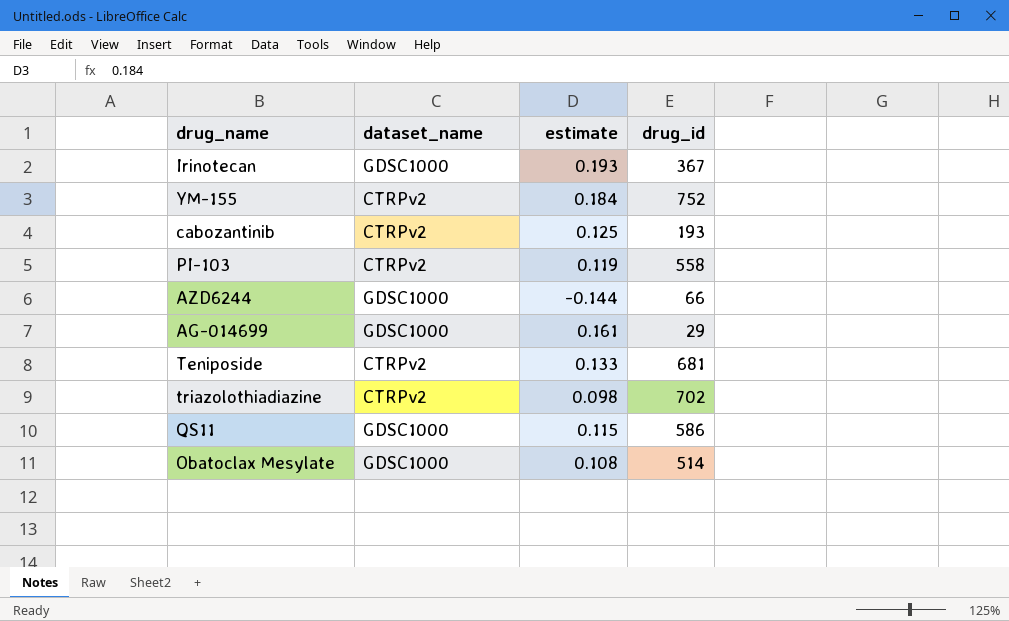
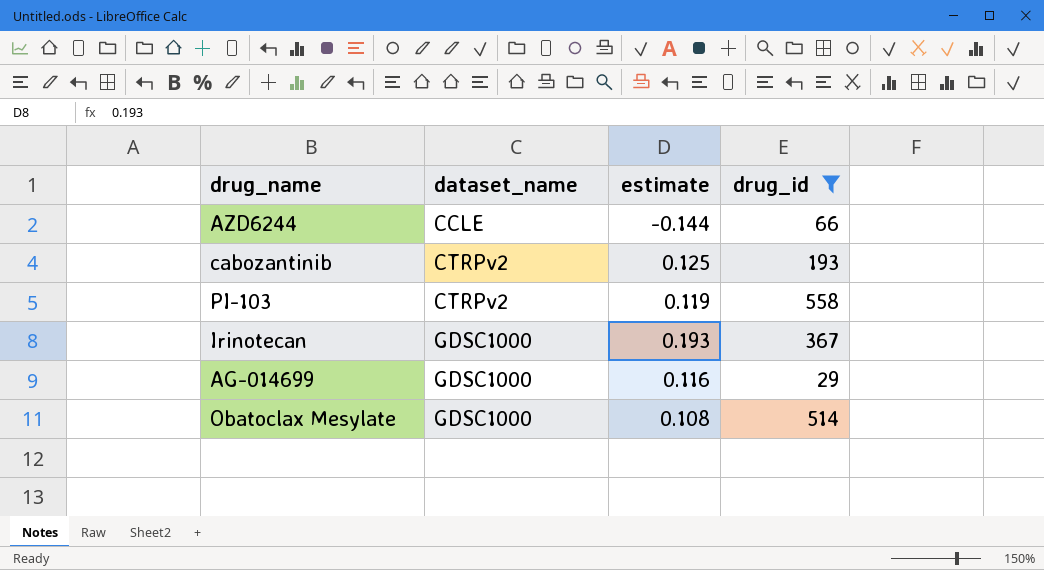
filter: none -> drug_id <= 558
row order: none -> dataset_name ascending
AZD6244 | dataset_name: GDSC1000 -> CCLE
AG-014699 | estimate: 0.161 -> 0.116

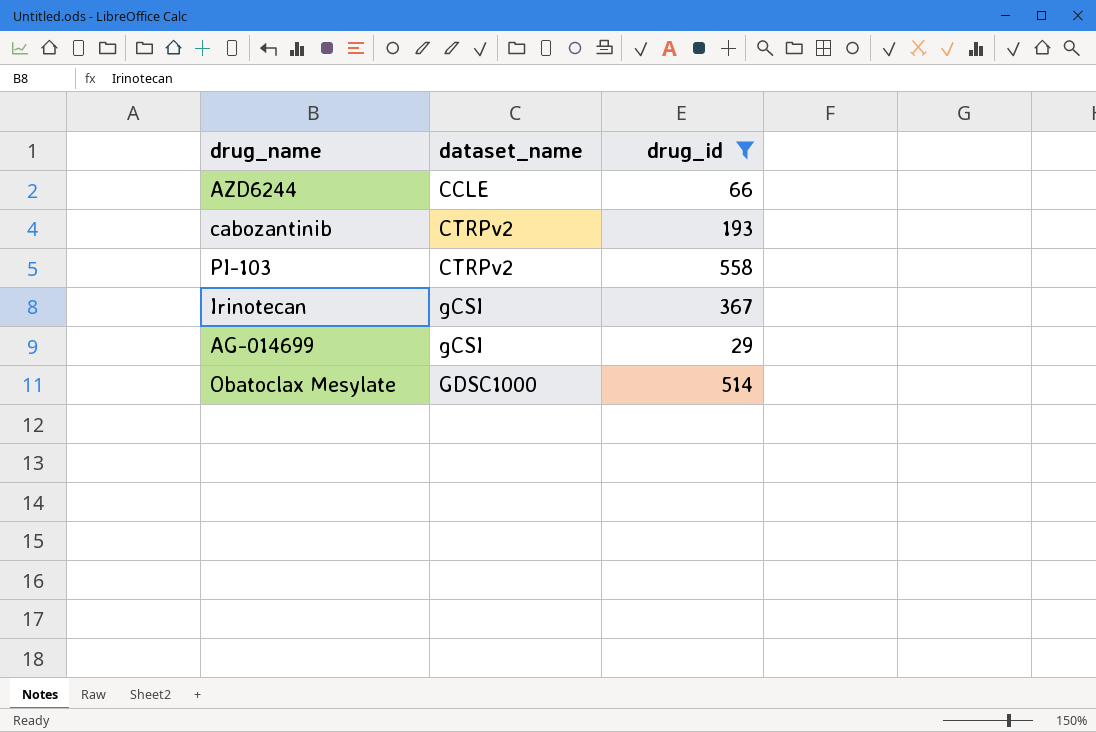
column estimate | position: 3 -> none
Irinotecan | dataset_name: GDSC1000 -> gCSI
AG-014699 | dataset_name: GDSC1000 -> gCSI

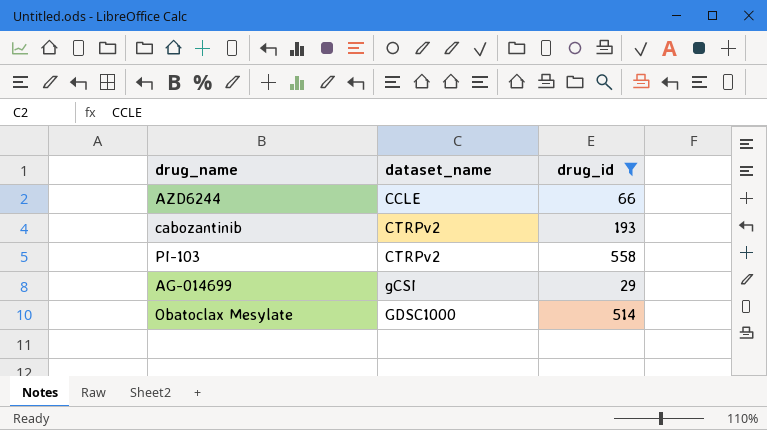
row Irinotecan: gCSI | 367 -> none

